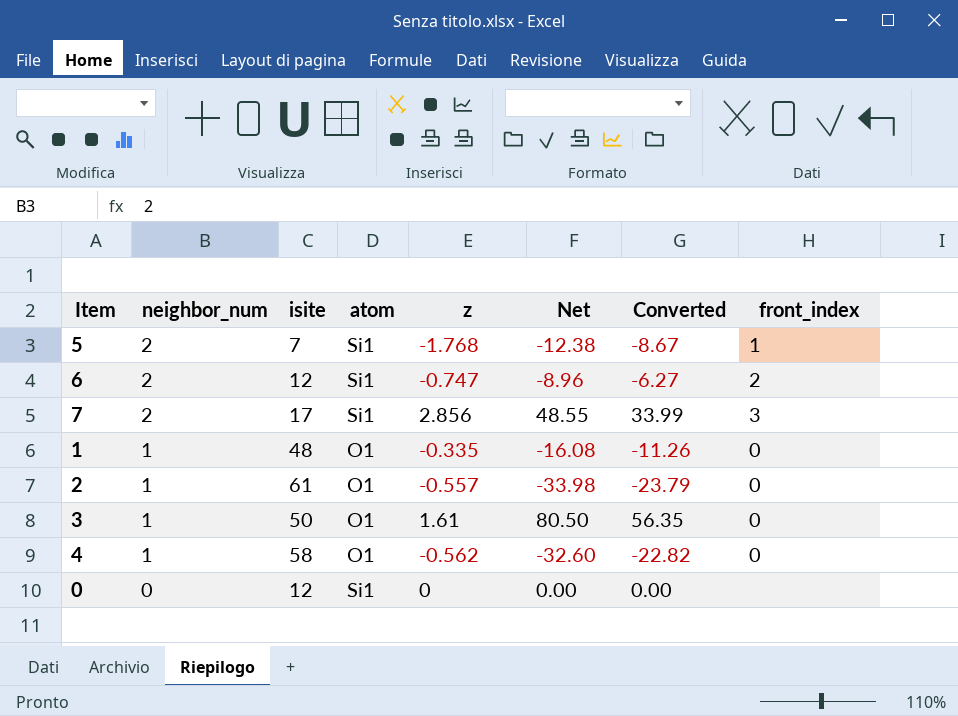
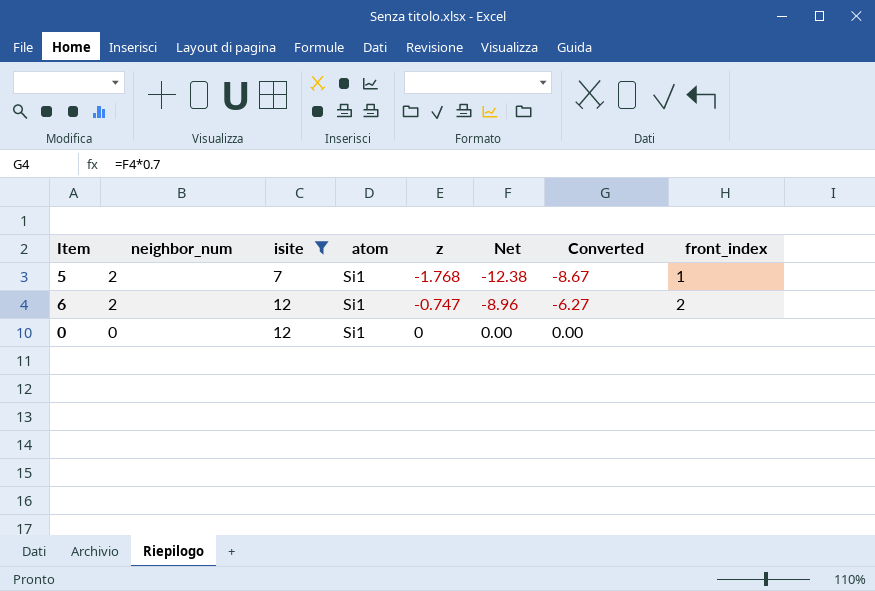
filter: none -> isite <= 12

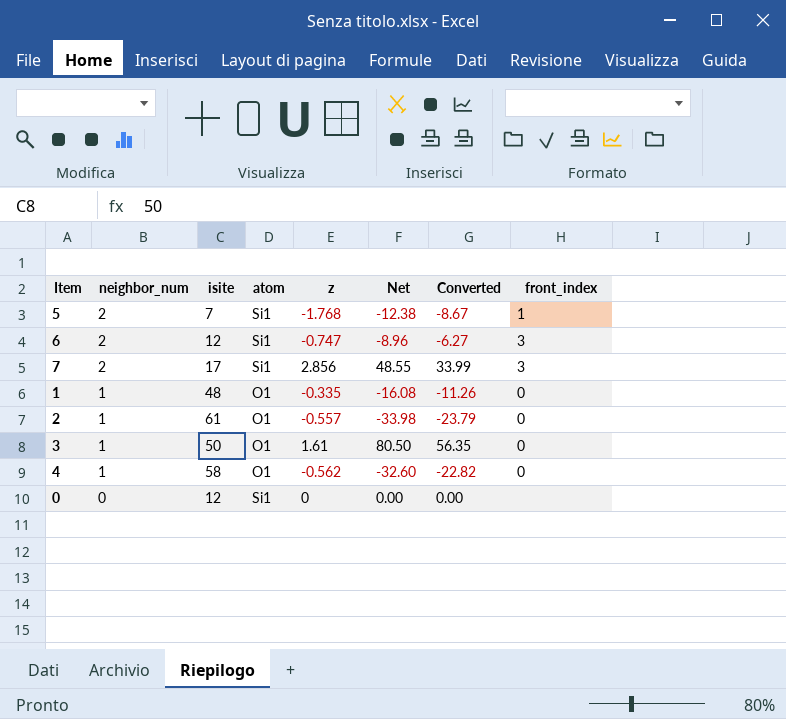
filter: isite <= 12 -> none
6 | front_index: 2 -> 3

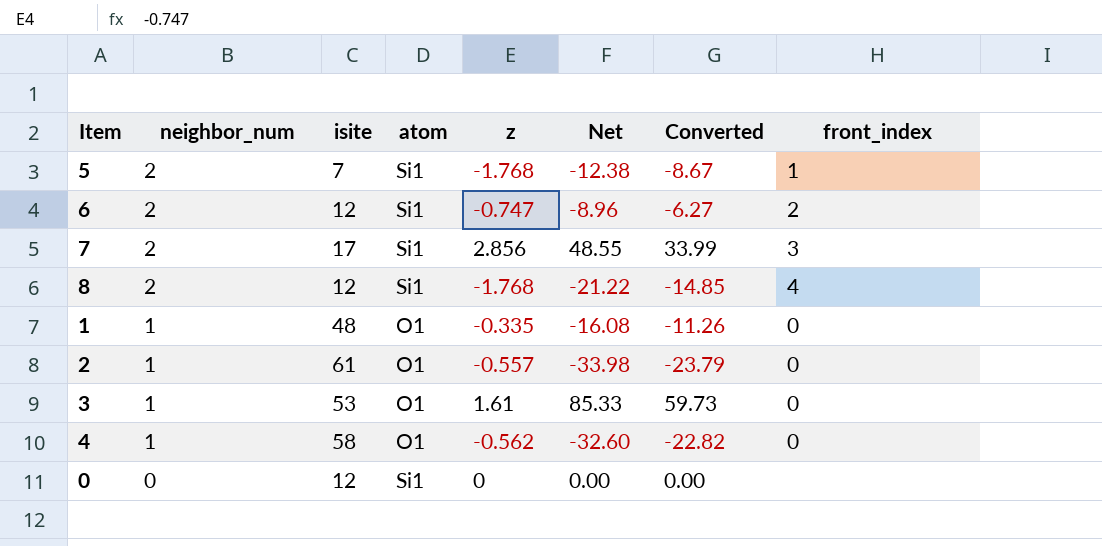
6 | front_index: 3 -> 2
row 8: none -> 2 | 12 | Si1 | -1.768 | -21.22 | -14.85 | 4
3 | isite: 50 -> 53
3 | Net: 80.50 -> 85.33
3 | Converted: 56.35 -> 59.73

